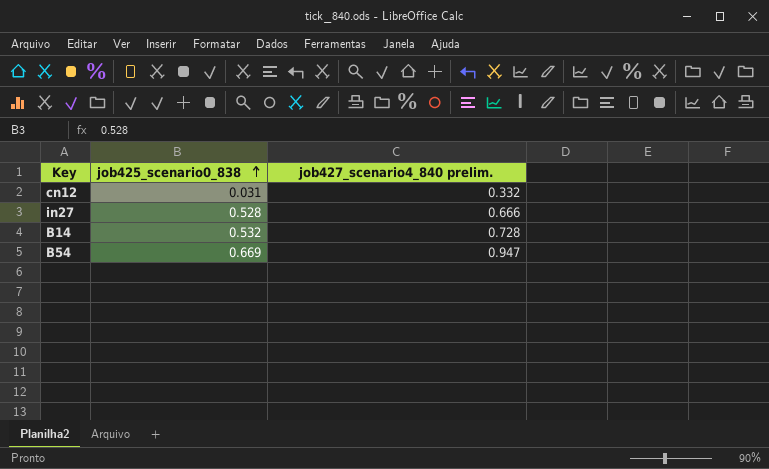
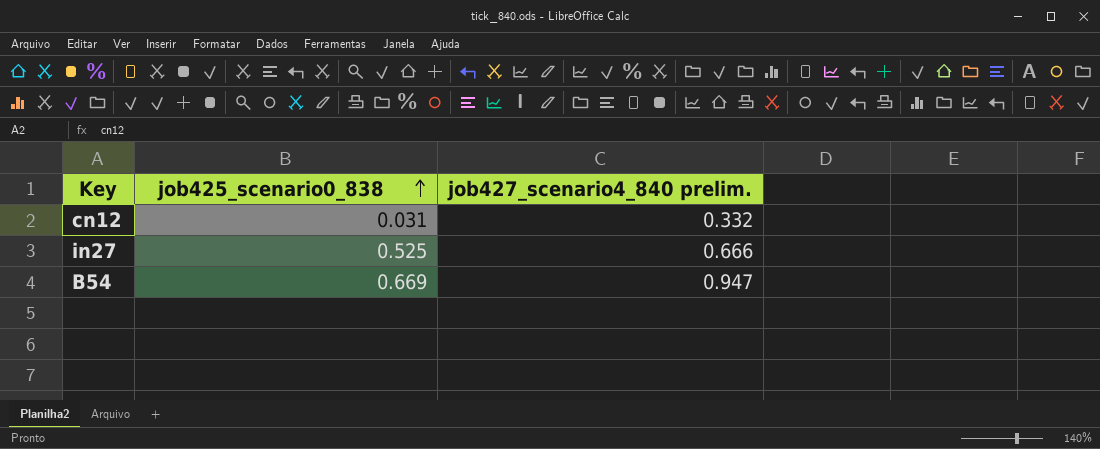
row B14: 0.532 | 0.728 -> none
in27 | job425_scenario0_838: 0.528 -> 0.525

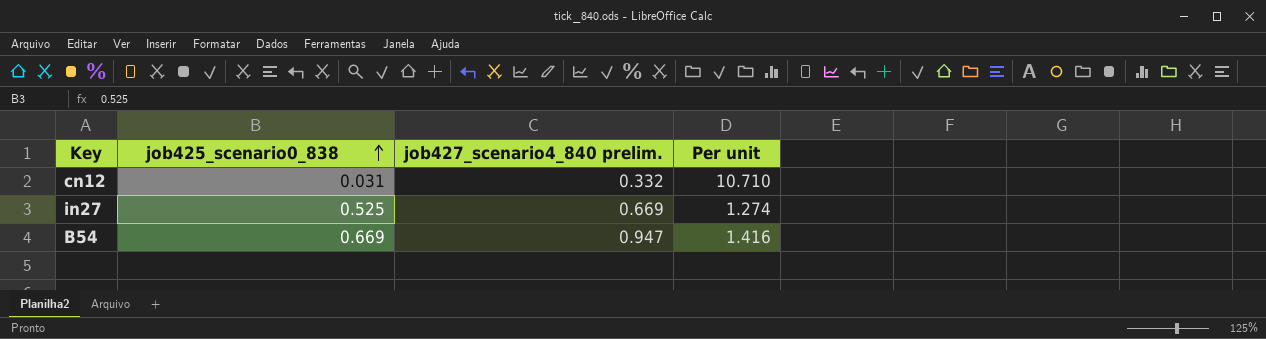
column Per unit | formula: none -> [job427_scenario4_840 prelim.] / [job425_scenario0_838]
in27 | job427_scenario4_840 prelim.: 0.666 -> 0.669

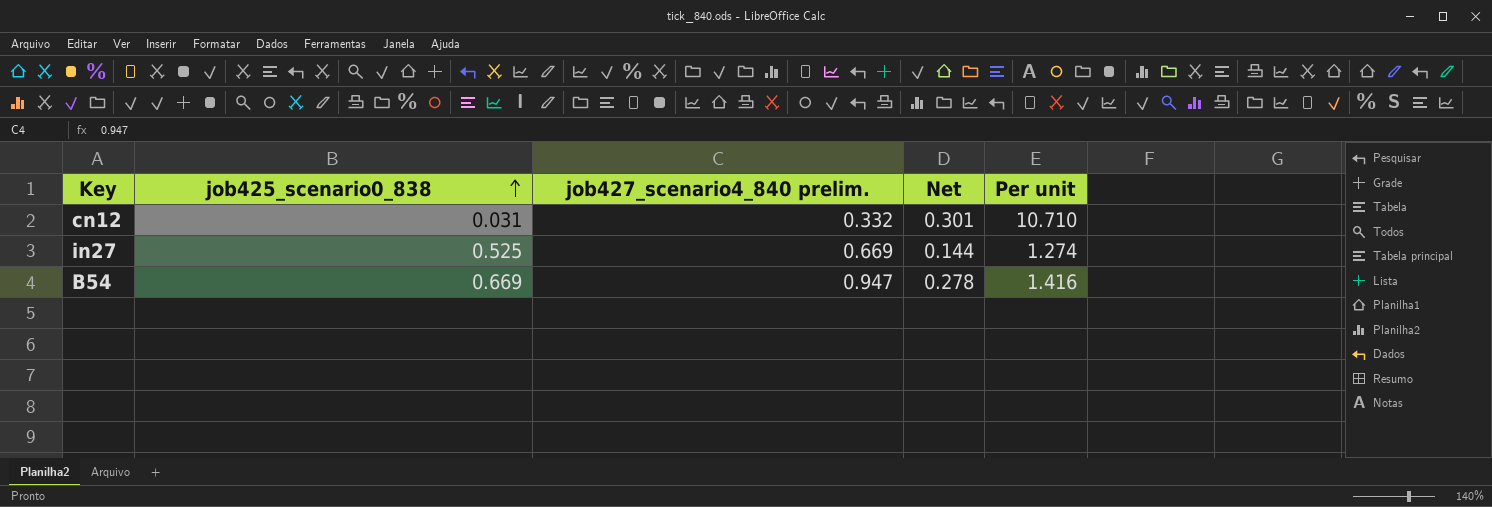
column Net | formula: none -> [job427_scenario4_840 prelim.] - [job425_scenario0_838]

